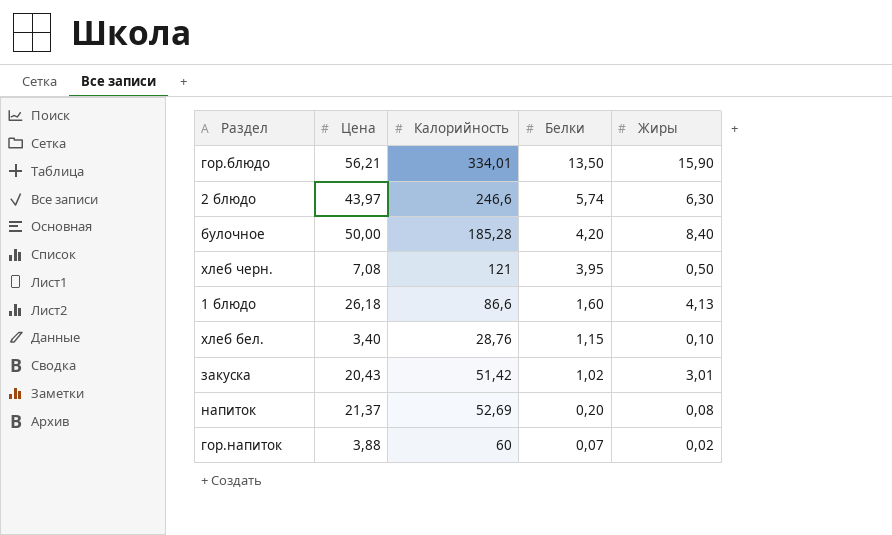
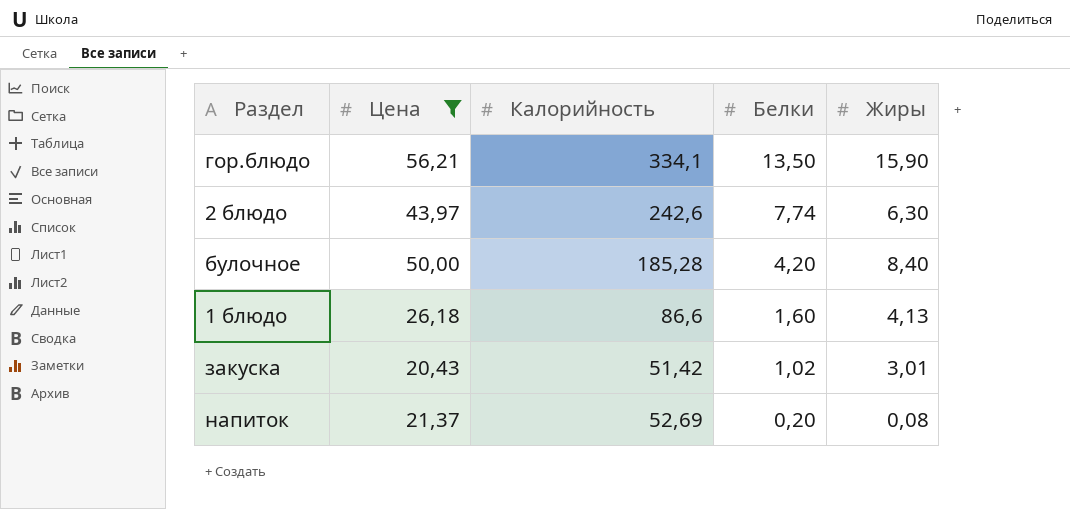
filter: none -> Цена >= 20,43
гор.блюдо | Калорийность: 334,01 -> 334,1
2 блюдо | Калорийность: 246,6 -> 242,6
2 блюдо | Белки: 5,74 -> 7,74

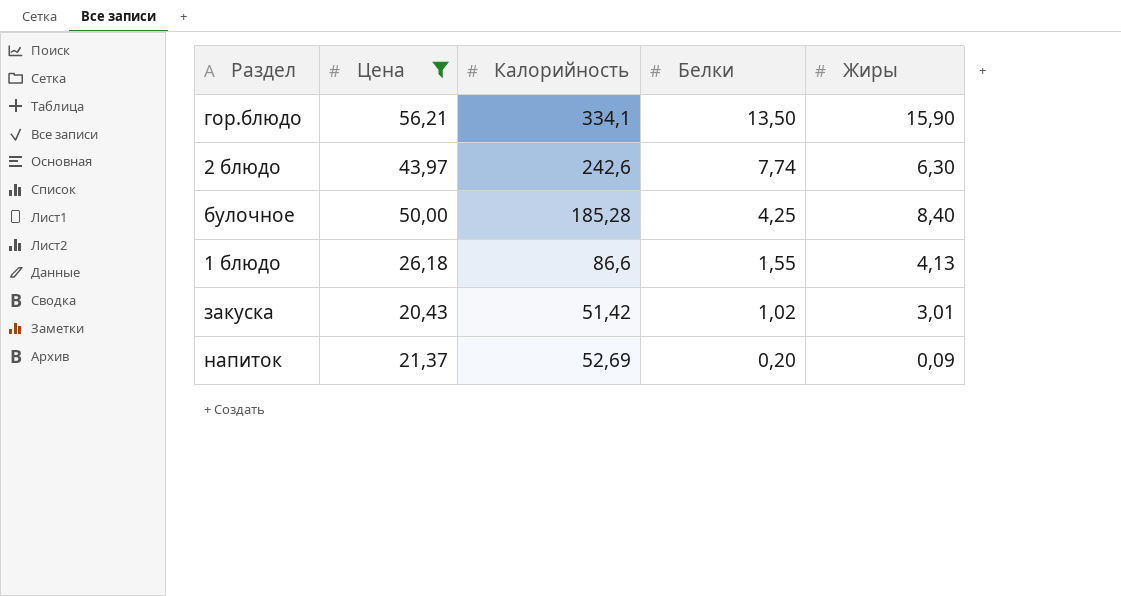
булочное | Белки: 4,20 -> 4,25
1 блюдо | Белки: 1,60 -> 1,55
напиток | Жиры: 0,08 -> 0,09

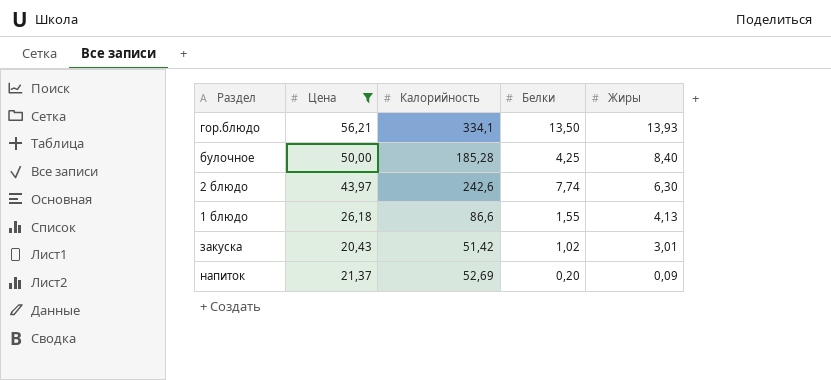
row order: Белки descending -> Жиры descending
гор.блюдо | Жиры: 15,90 -> 13,93

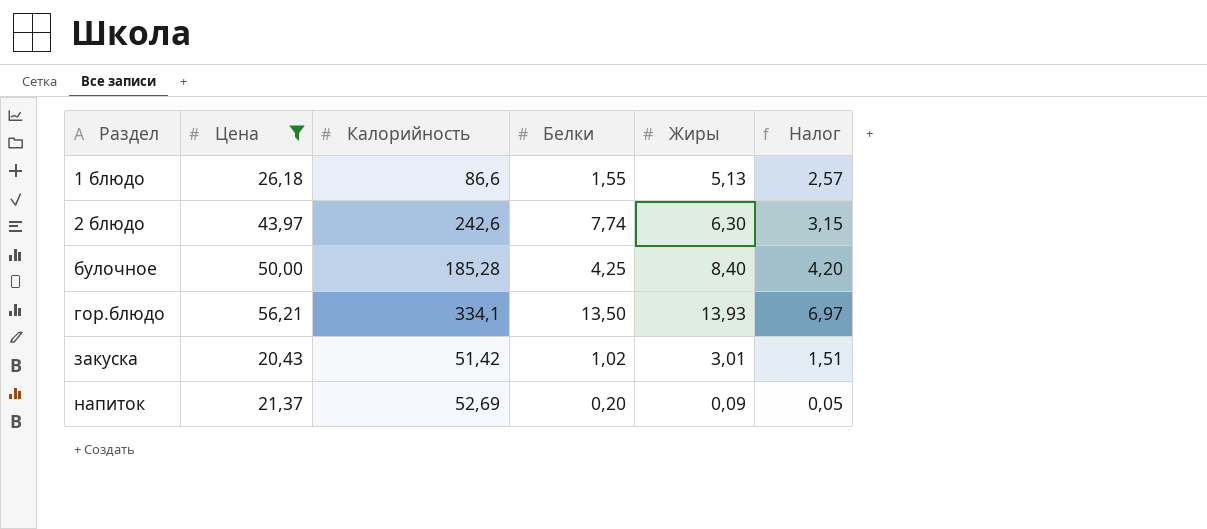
row order: Жиры descending -> Раздел ascending
column Налог | formula: none -> [Жиры] * 0,5
1 блюдо | Жиры: 4,13 -> 5,13

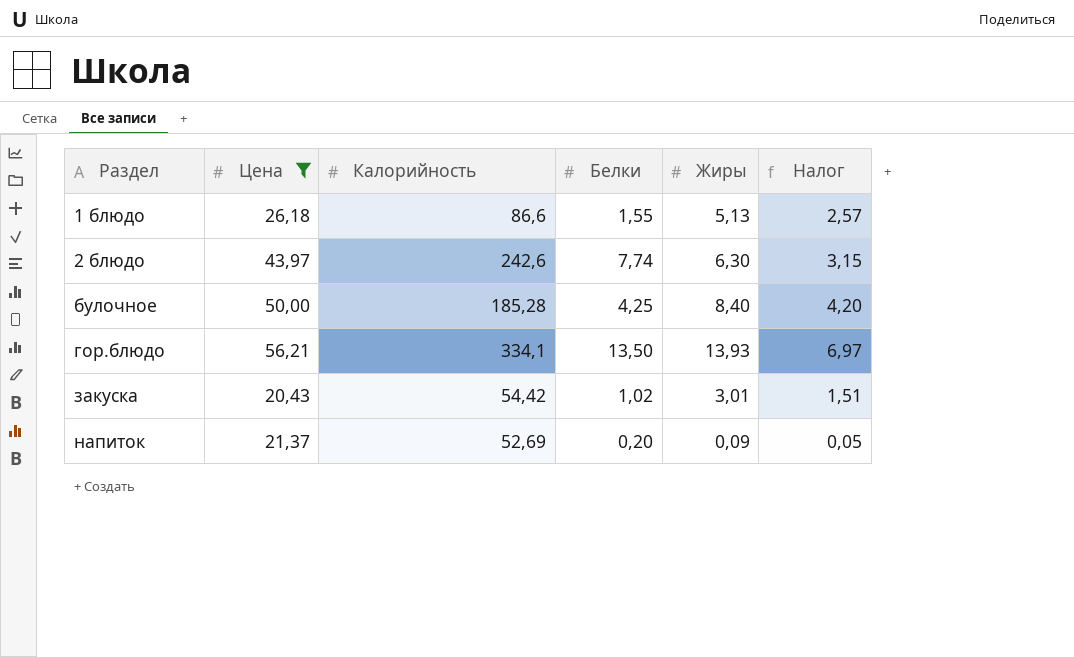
закуска | Калорийность: 51,42 -> 54,42

